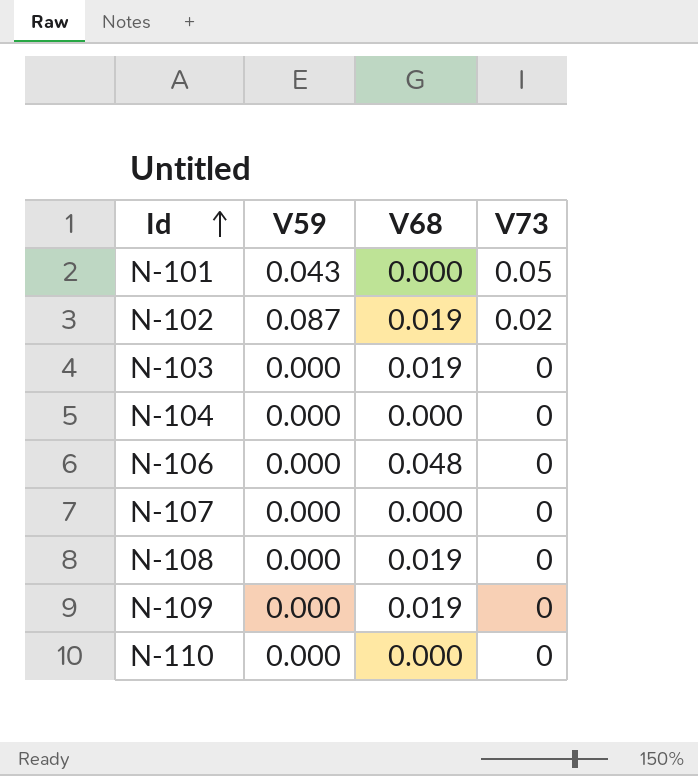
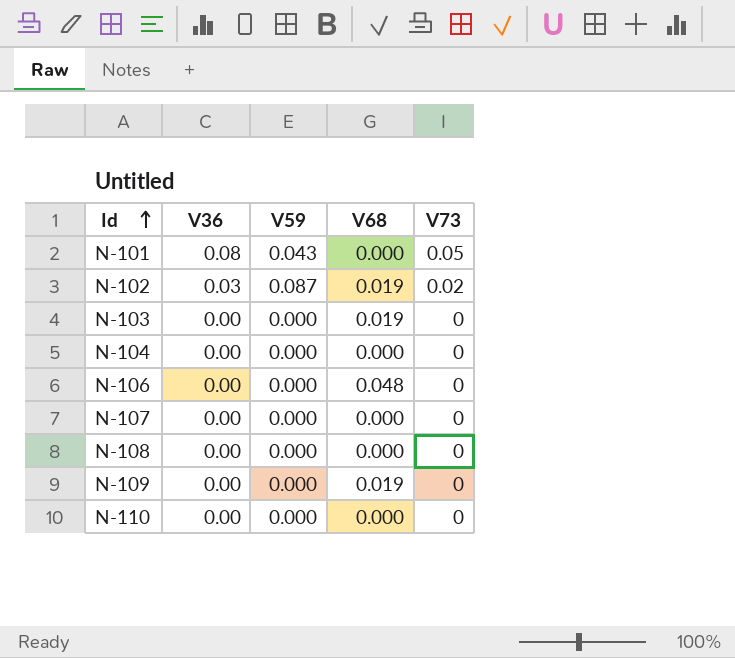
column V36 | position: none -> 2
N-108 | V68: 0.019 -> 0.000

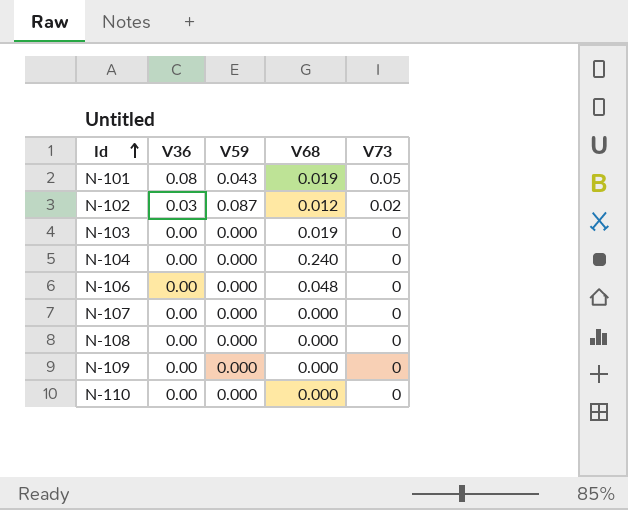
N-101 | V68: 0.000 -> 0.019
N-102 | V68: 0.019 -> 0.012
N-104 | V68: 0.000 -> 0.240
N-109 | V68: 0.019 -> 0.000

